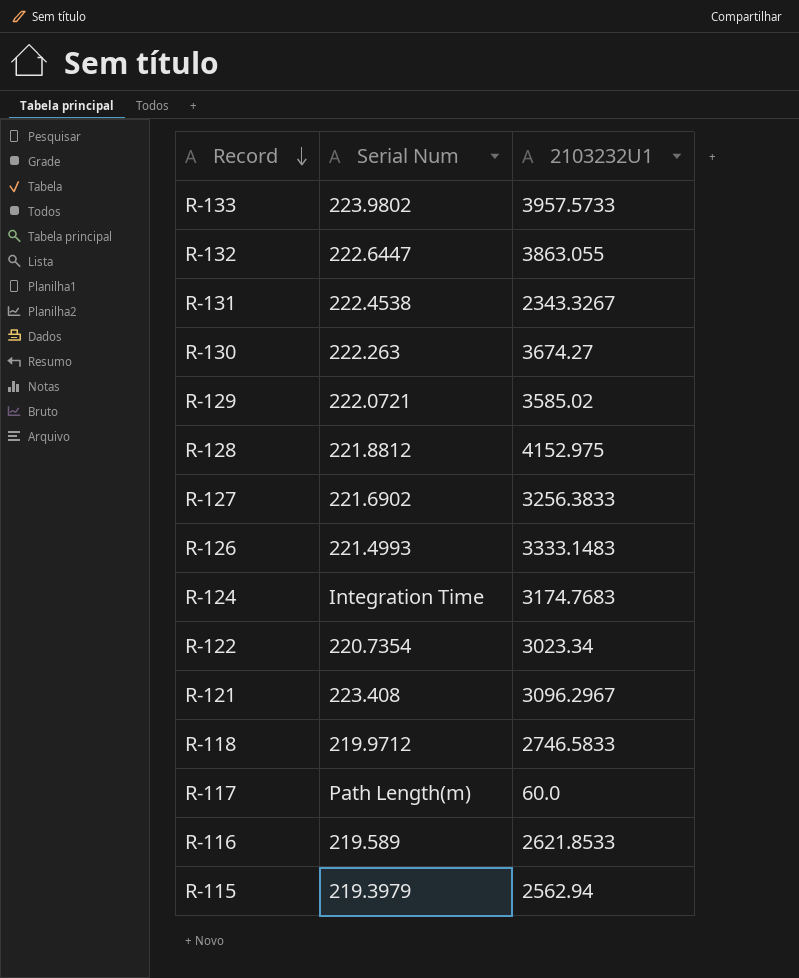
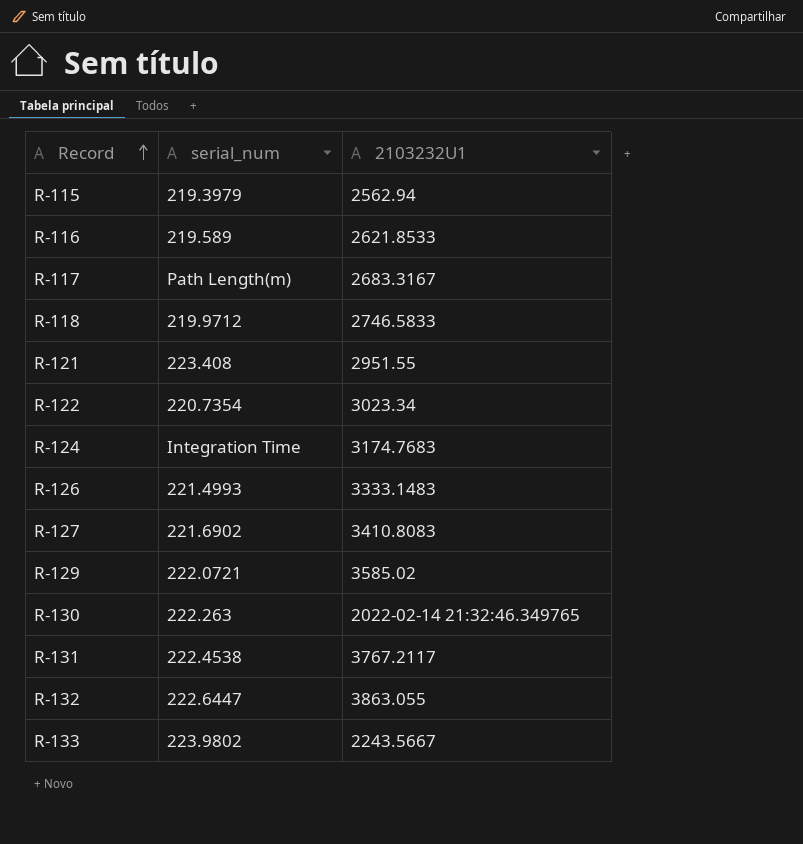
row order: Record descending -> Record ascending
column name: Serial Num -> serial_num
row R-128: 221.8812 | 4152.975 -> none
R-117 | 2103232U1: 60.0 -> 2683.3167
R-121 | 2103232U1: 3096.2967 -> 2951.55
R-127 | 2103232U1: 3256.3833 -> 3410.8083
R-130 | 2103232U1: 3674.27 -> 2022-02-14 21:32:46.349765
R-131 | 2103232U1: 2343.3267 -> 3767.2117
R-133 | 2103232U1: 3957.5733 -> 2243.5667

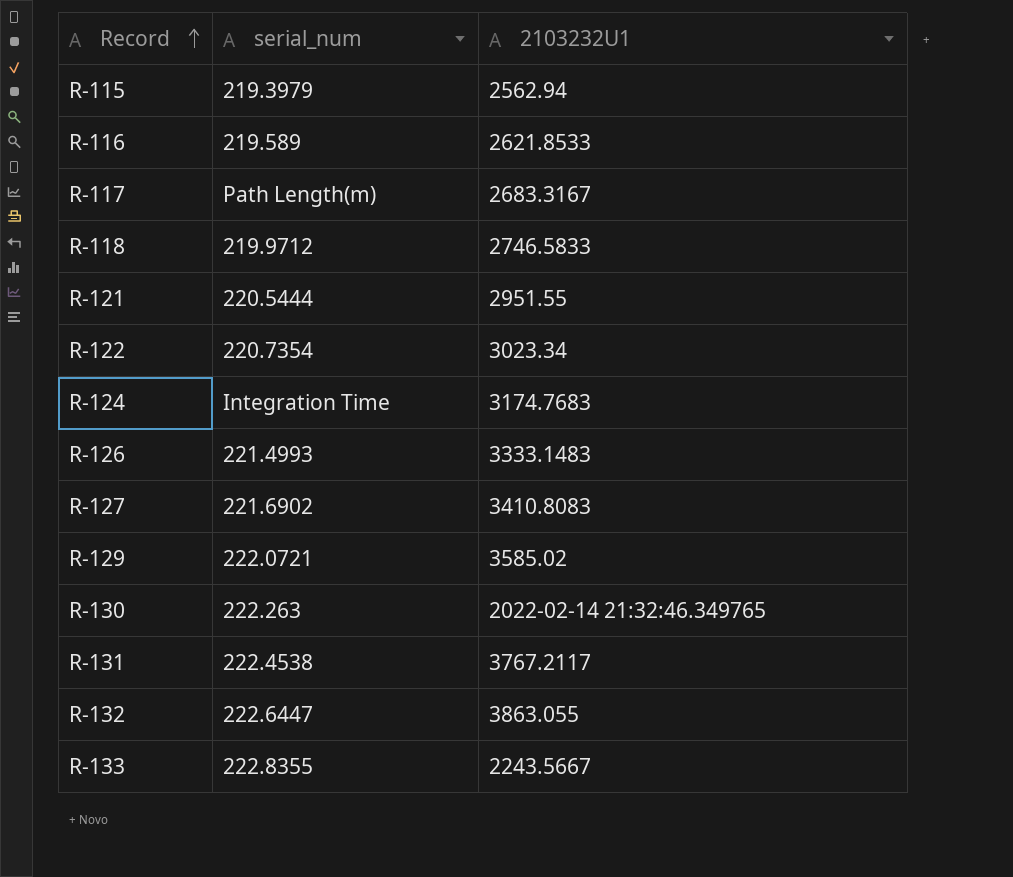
R-121 | serial_num: 223.408 -> 220.5444
R-133 | serial_num: 223.9802 -> 222.8355

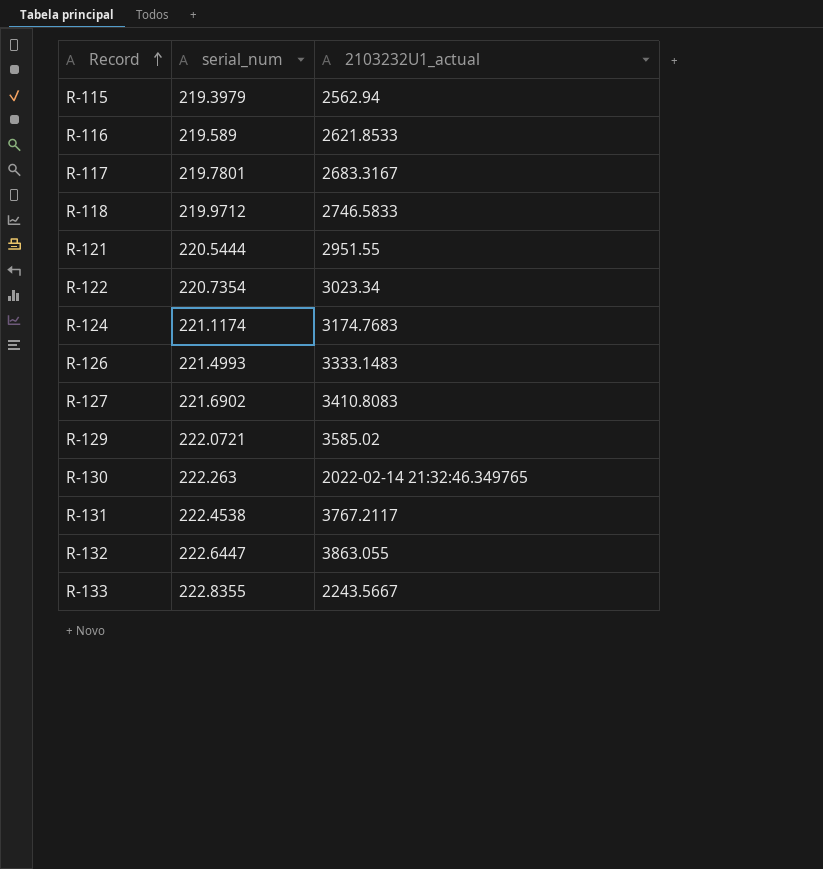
column name: 2103232U1 -> 2103232U1_actual
R-117 | serial_num: Path Length(m) -> 219.7801
R-124 | serial_num: Integration Time -> 221.1174

